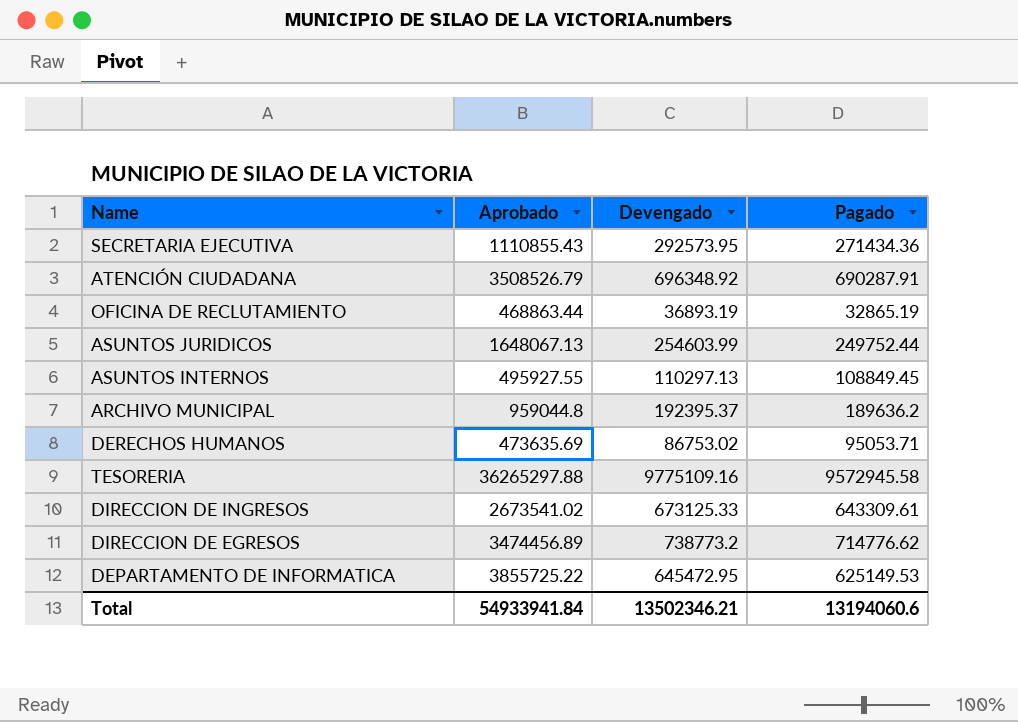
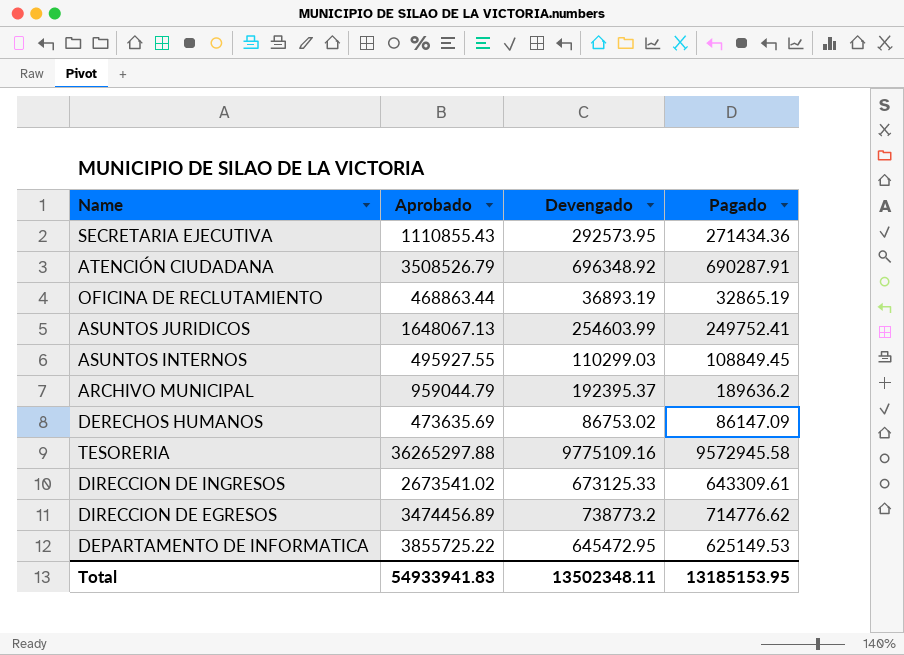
ASUNTOS JURIDICOS | Pagado: 249752.44 -> 249752.41
ASUNTOS INTERNOS | Devengado: 110297.13 -> 110299.03
ARCHIVO MUNICIPAL | Aprobado: 959044.8 -> 959044.79
DERECHOS HUMANOS | Pagado: 95053.71 -> 86147.09
Total | Aprobado: 54933941.84 -> 54933941.83
Total | Devengado: 13502346.21 -> 13502348.11
Total | Pagado: 13194060.6 -> 13185153.95

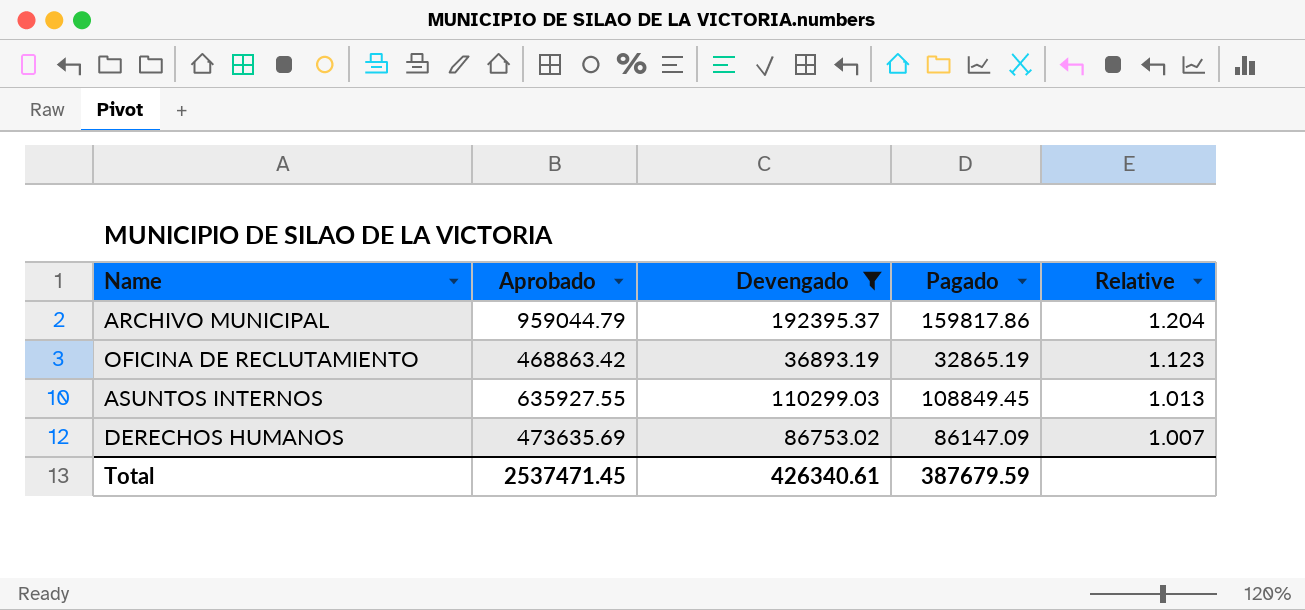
filter: none -> Devengado <= 192395.37
row order: none -> Relative descending
column Relative | formula: none -> [Devengado] / [Pagado]
ARCHIVO MUNICIPAL | Pagado: 189636.2 -> 159817.86
OFICINA DE RECLUTAMIENTO | Aprobado: 468863.44 -> 468863.42
ASUNTOS INTERNOS | Aprobado: 495927.55 -> 635927.55
Total | Aprobado: 54933941.83 -> 2537471.45
Total | Devengado: 13502348.11 -> 426340.61
Total | Pagado: 13185153.95 -> 387679.59

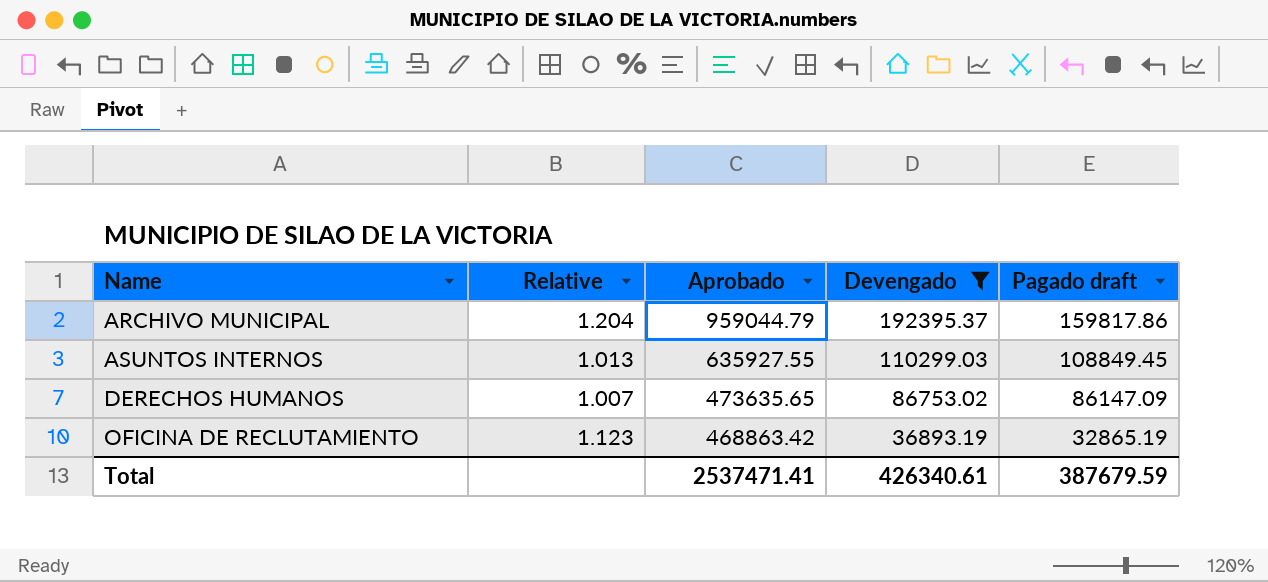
row order: Relative descending -> Name ascending
column Relative | position: 5 -> 2
column name: Pagado -> Pagado draft
DERECHOS HUMANOS | Aprobado: 473635.69 -> 473635.65
Total | Aprobado: 2537471.45 -> 2537471.41

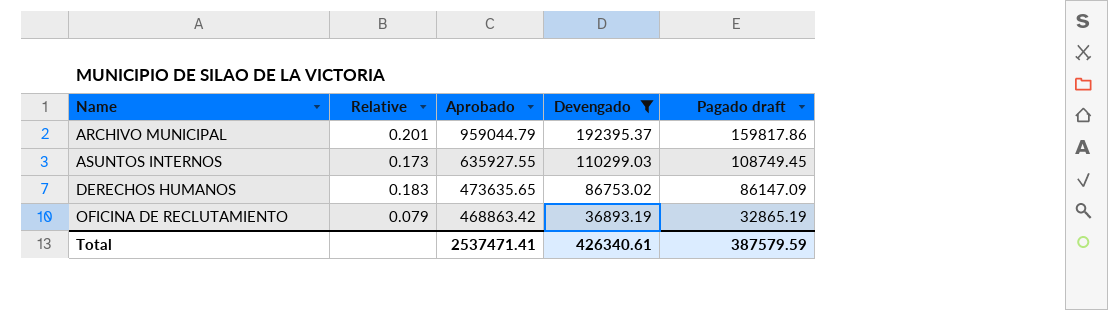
column Relative | formula: [Devengado] / [Pagado draft] -> [Devengado] / [Aprobado]
ASUNTOS INTERNOS | Pagado draft: 108849.45 -> 108749.45
Total | Pagado draft: 387679.59 -> 387579.59

